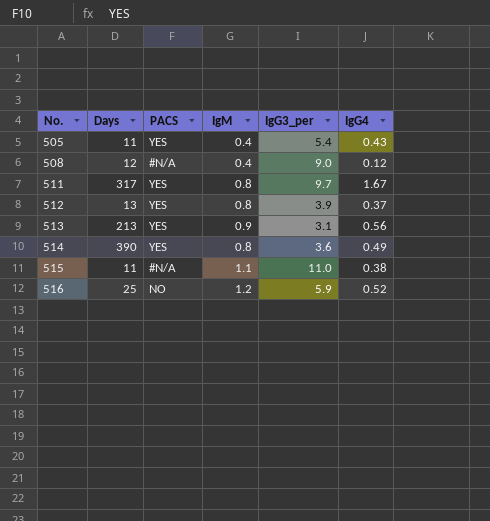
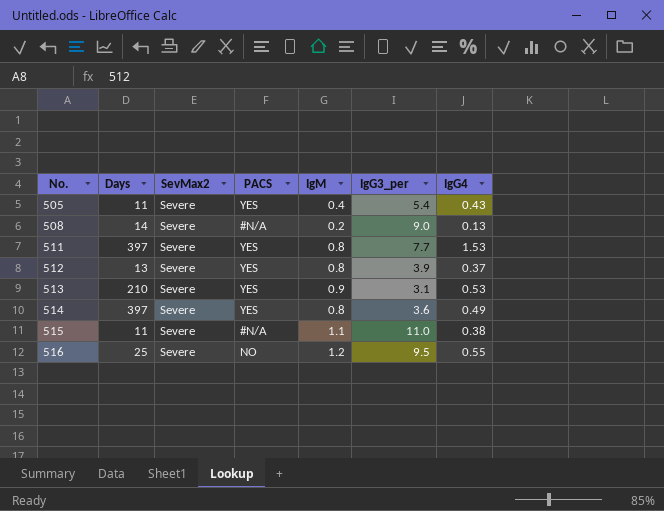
column SevMax2 | position: none -> 3
508 | Days: 12 -> 14
508 | IgM: 0.4 -> 0.2
508 | IgG4: 0.12 -> 0.13
511 | Days: 317 -> 397
511 | IgG3_per: 9.7 -> 7.7
511 | IgG4: 1.67 -> 1.53
513 | Days: 213 -> 210
513 | IgG4: 0.56 -> 0.53
514 | Days: 390 -> 397
516 | IgG3_per: 5.9 -> 9.5
516 | IgG4: 0.52 -> 0.55

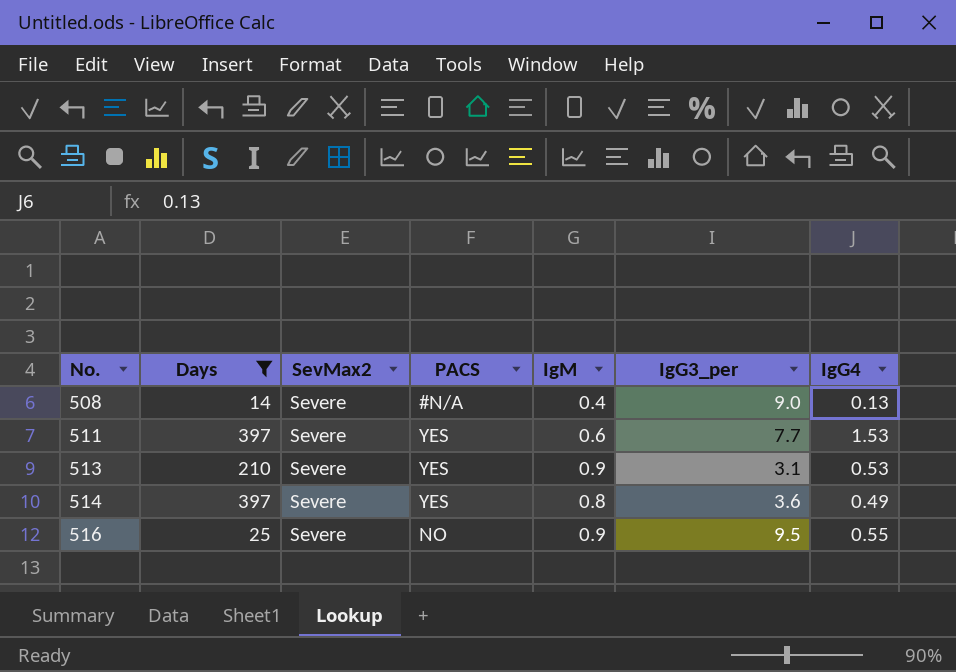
filter: none -> Days >= 14
508 | IgM: 0.2 -> 0.4
511 | IgM: 0.8 -> 0.6
516 | IgM: 1.2 -> 0.9

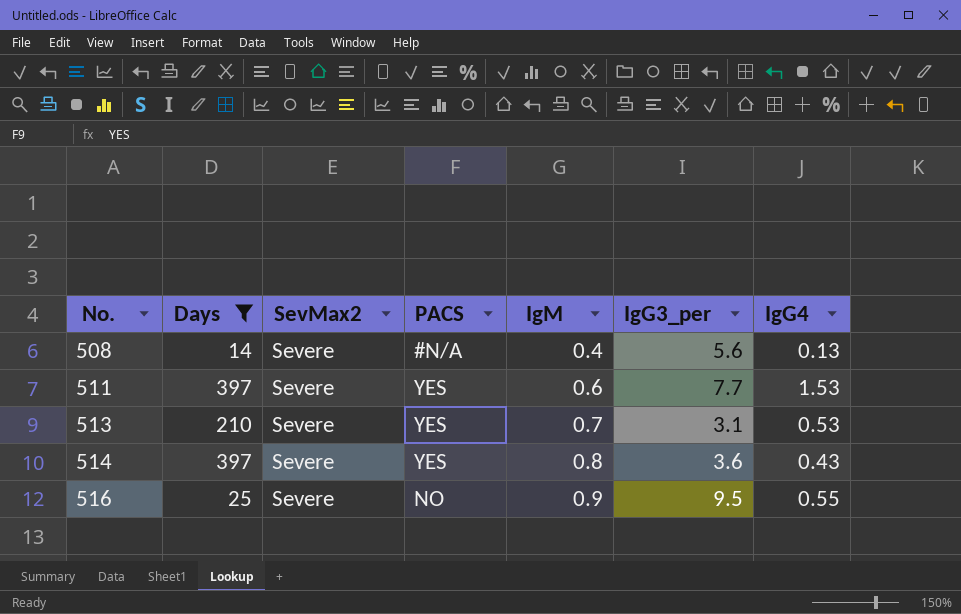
508 | IgG3_per: 9.0 -> 5.6
513 | IgM: 0.9 -> 0.7
514 | IgG4: 0.49 -> 0.43

